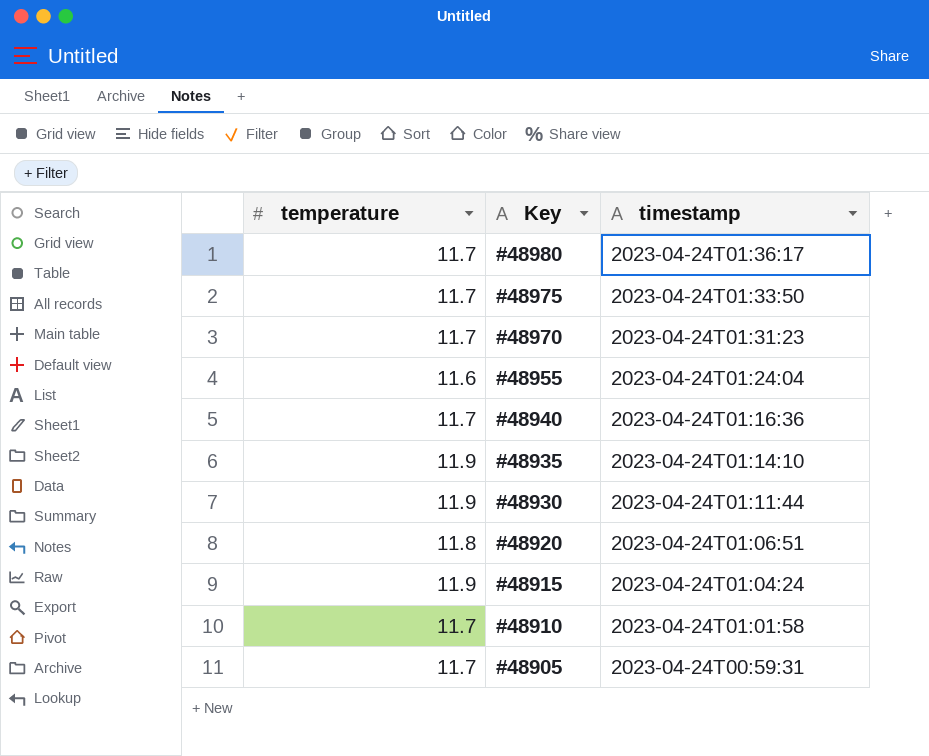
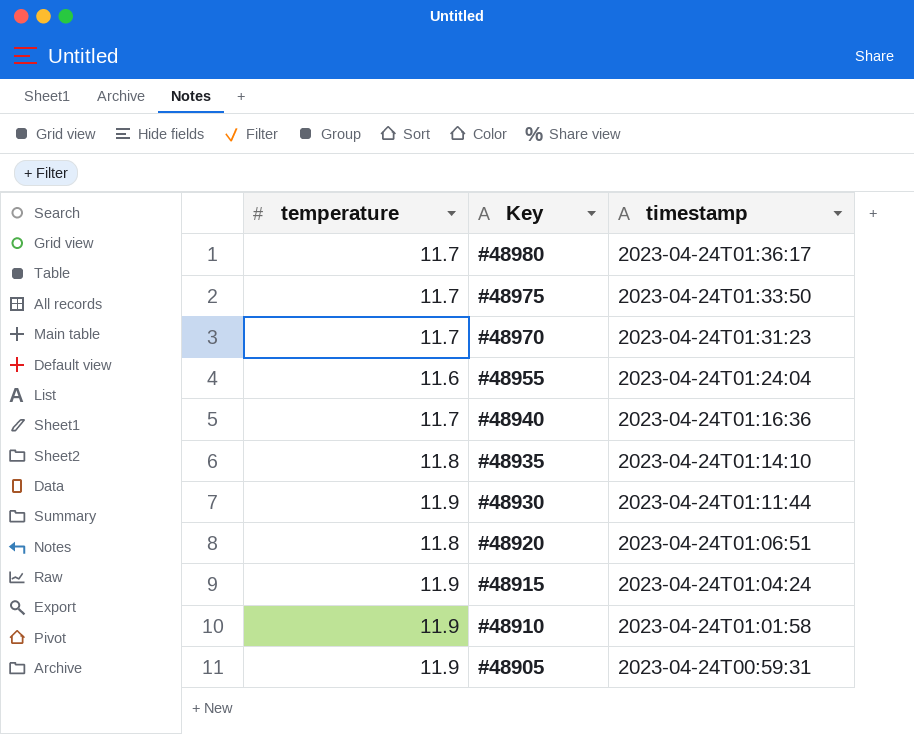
#48935 | temperature: 11.9 -> 11.8
#48910 | temperature: 11.7 -> 11.9
#48905 | temperature: 11.7 -> 11.9

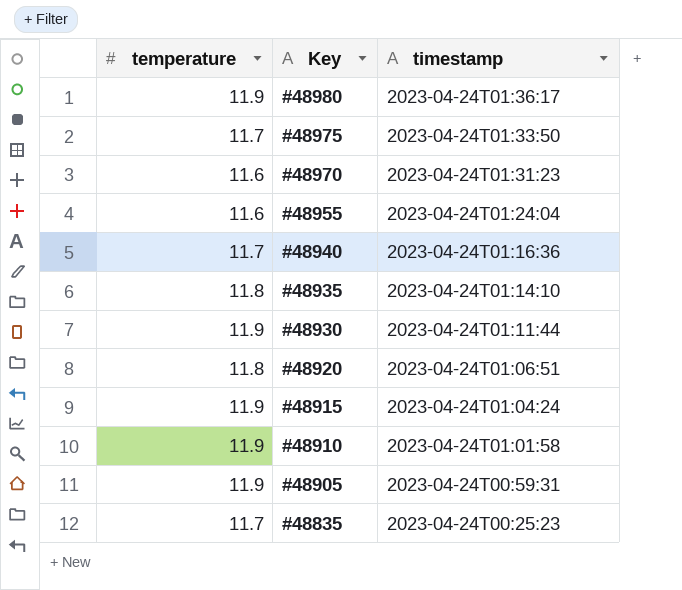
#48980 | temperature: 11.7 -> 11.9
#48970 | temperature: 11.7 -> 11.6
row #48835: none -> 11.7 | 2023-04-24T00:25:23

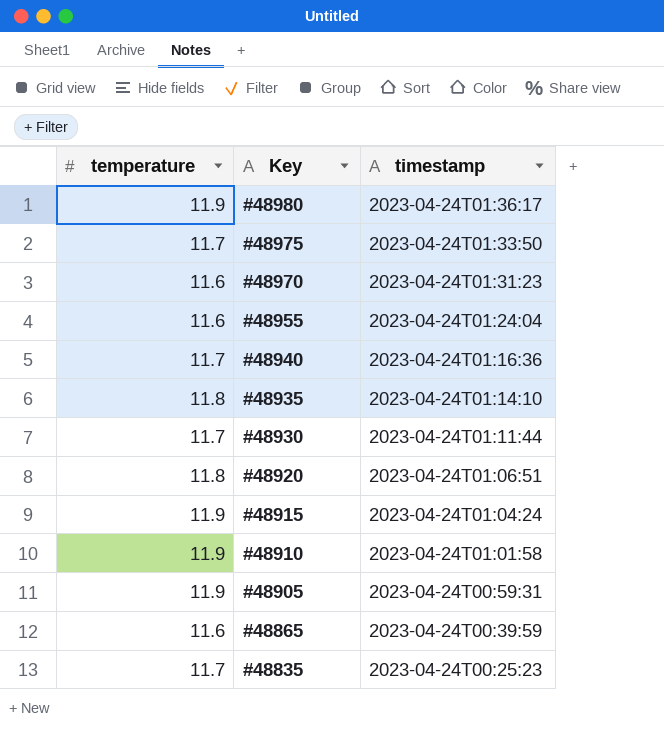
#48930 | temperature: 11.9 -> 11.7
row #48865: none -> 11.6 | 2023-04-24T00:39:59

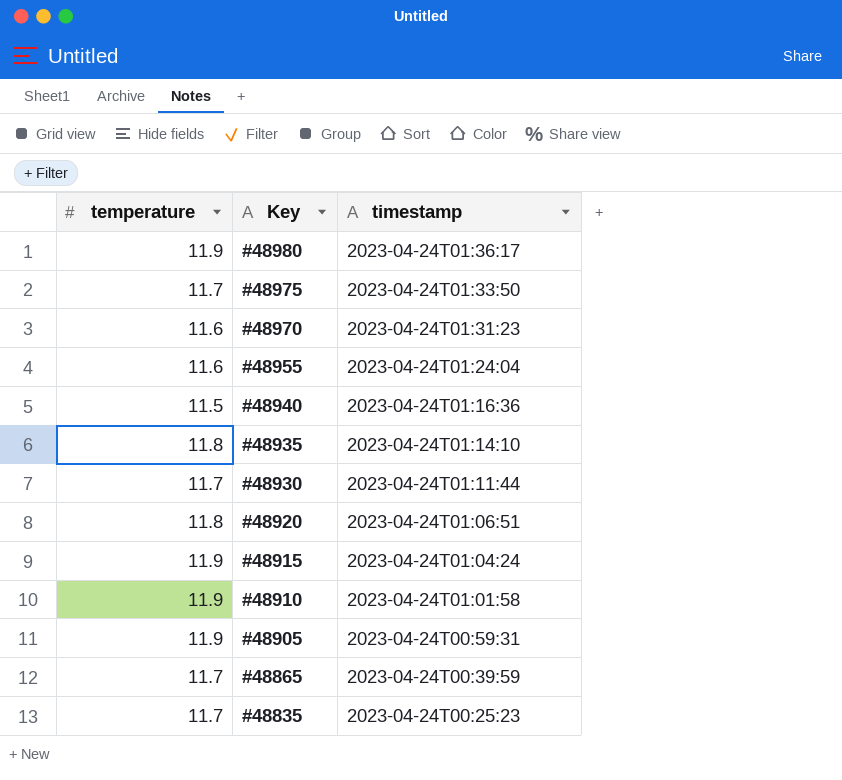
#48940 | temperature: 11.7 -> 11.5
#48865 | temperature: 11.6 -> 11.7

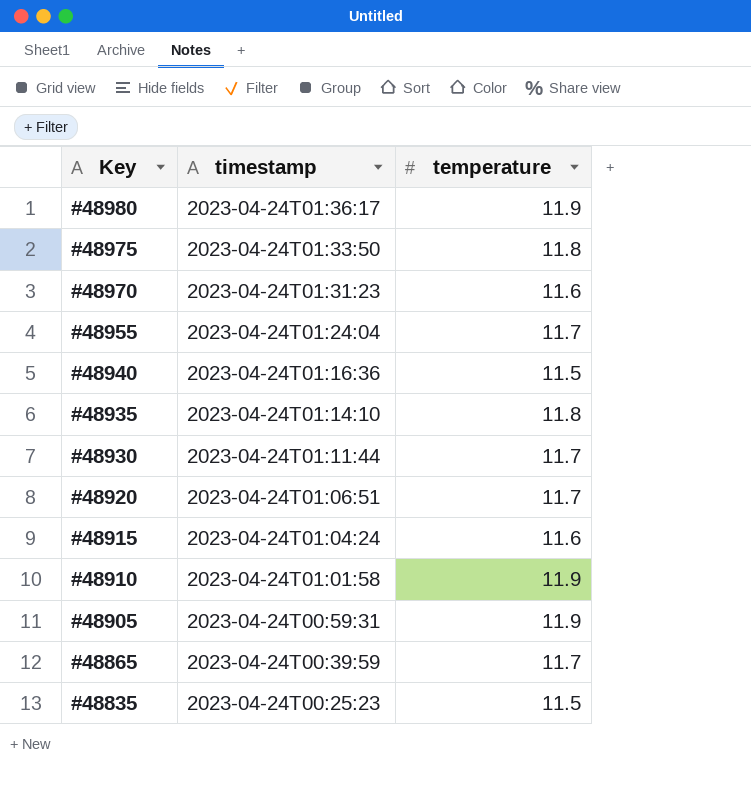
column temperature | position: 1 -> 3
#48975 | temperature: 11.7 -> 11.8
#48955 | temperature: 11.6 -> 11.7
#48920 | temperature: 11.8 -> 11.7
#48915 | temperature: 11.9 -> 11.6
#48835 | temperature: 11.7 -> 11.5

